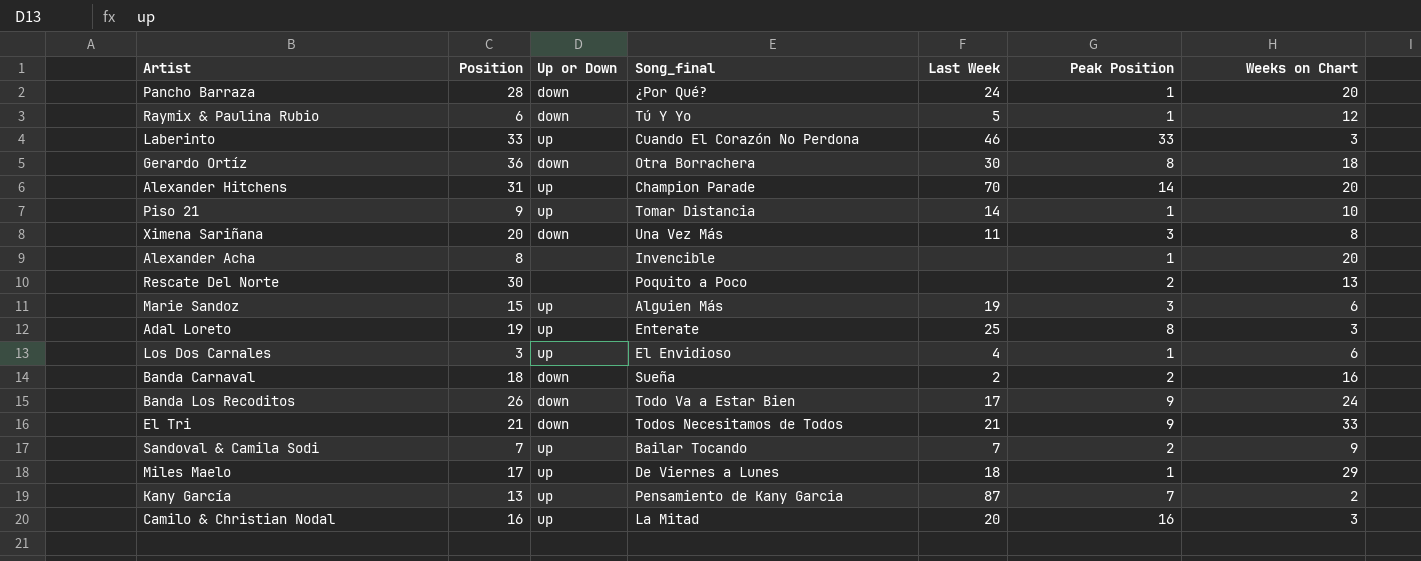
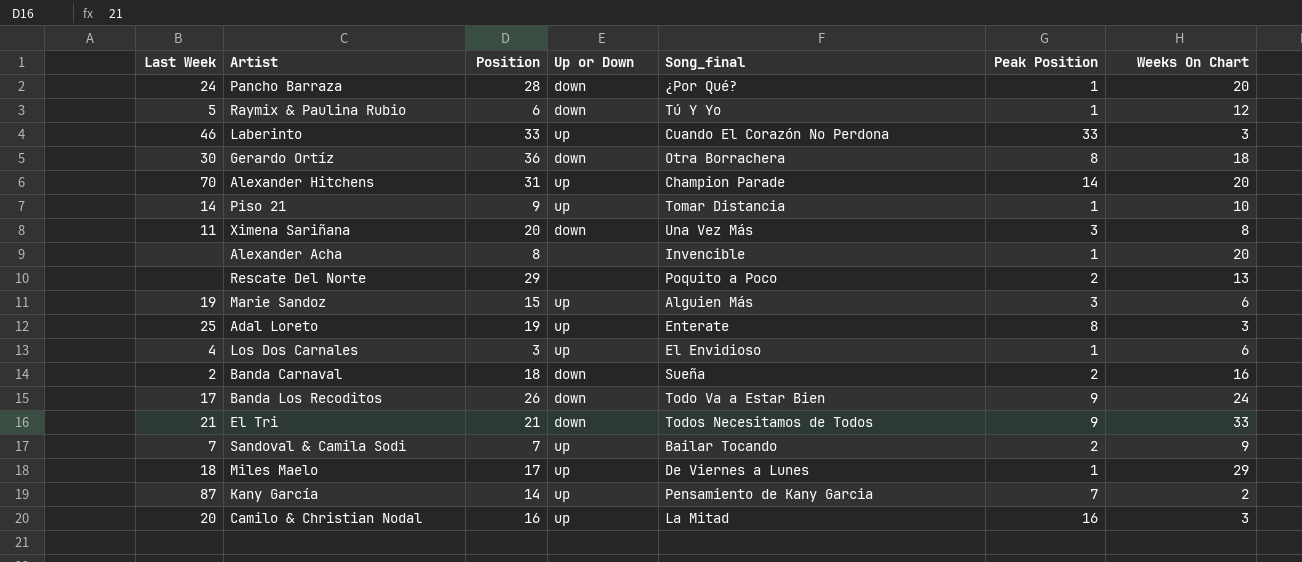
column Last Week | position: 5 -> 1
column name: Weeks on Chart -> Weeks On Chart
Rescate Del Norte | Position: 30 -> 29
Kany García | Position: 13 -> 14

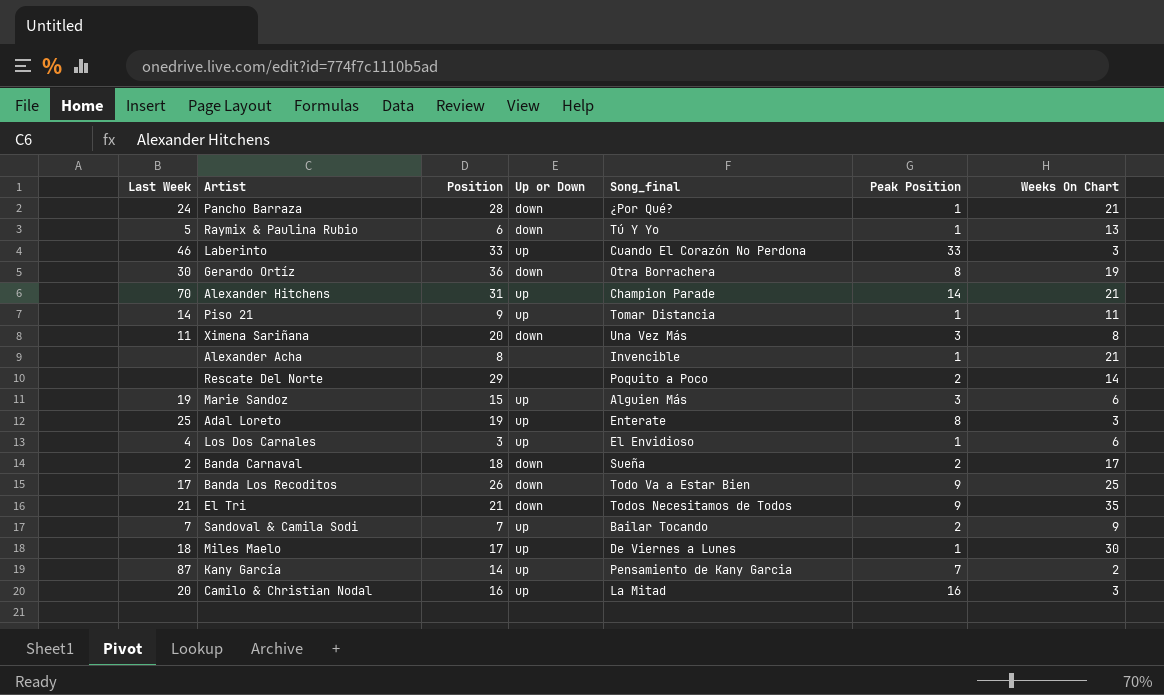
Pancho Barraza | Weeks On Chart: 20 -> 21
Raymix & Paulina Rubio | Weeks On Chart: 12 -> 13
Gerardo Ortíz | Weeks On Chart: 18 -> 19
Alexander Hitchens | Weeks On Chart: 20 -> 21
Piso 21 | Weeks On Chart: 10 -> 11
Alexander Acha | Weeks On Chart: 20 -> 21
Rescate Del Norte | Weeks On Chart: 13 -> 14
Banda Carnaval | Weeks On Chart: 16 -> 17
Banda Los Recoditos | Weeks On Chart: 24 -> 25
El Tri | Weeks On Chart: 33 -> 35
Miles Maelo | Weeks On Chart: 29 -> 30

